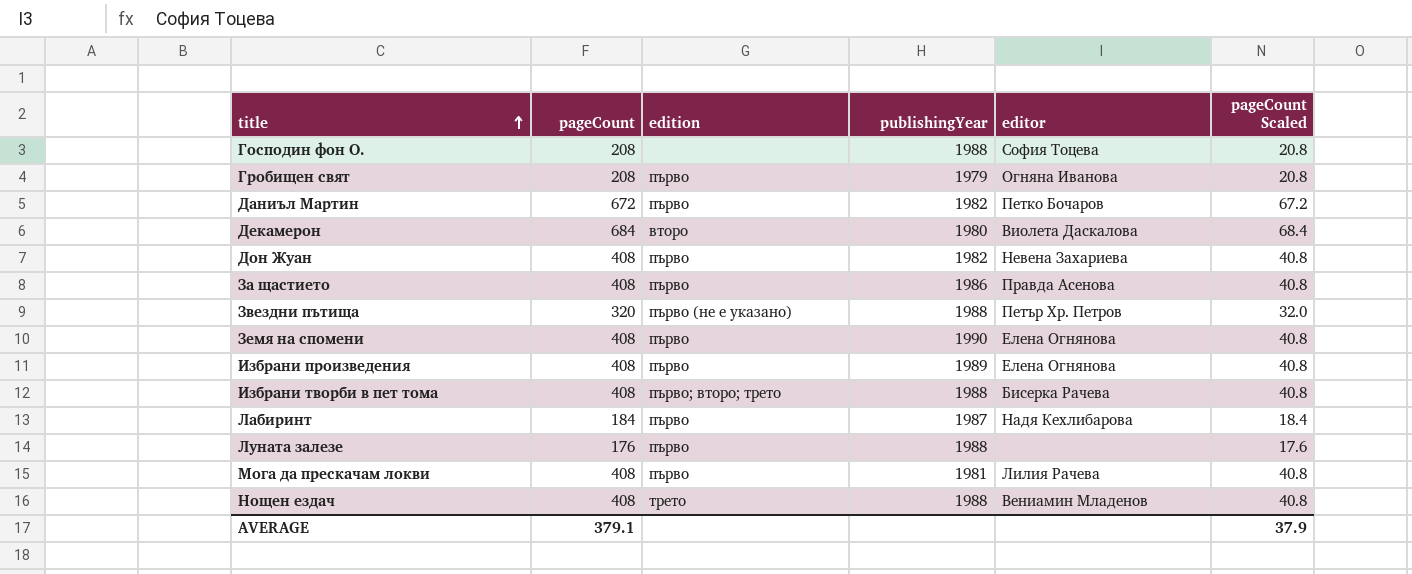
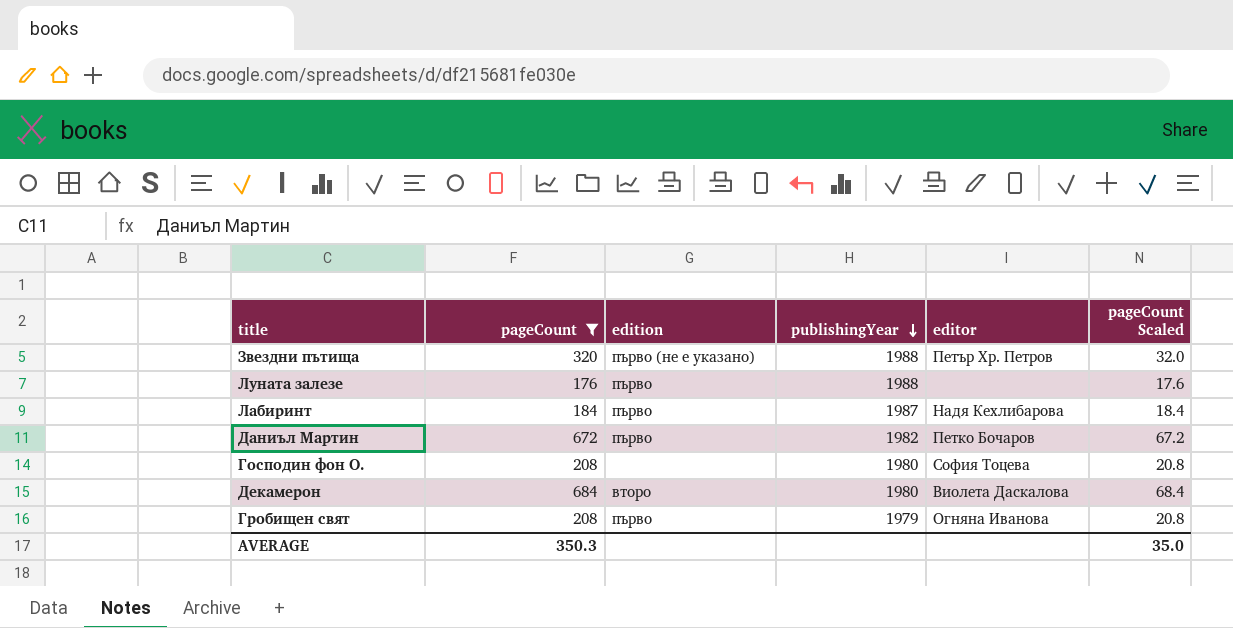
filter: none -> pageCount != 408
row order: title ascending -> publishingYear descending
Господин фон О. | publishingYear: 1988 -> 1980
AVERAGE | pageCount: 379.1 -> 350.3
AVERAGE | pageCount Scaled: 37.9 -> 35.0

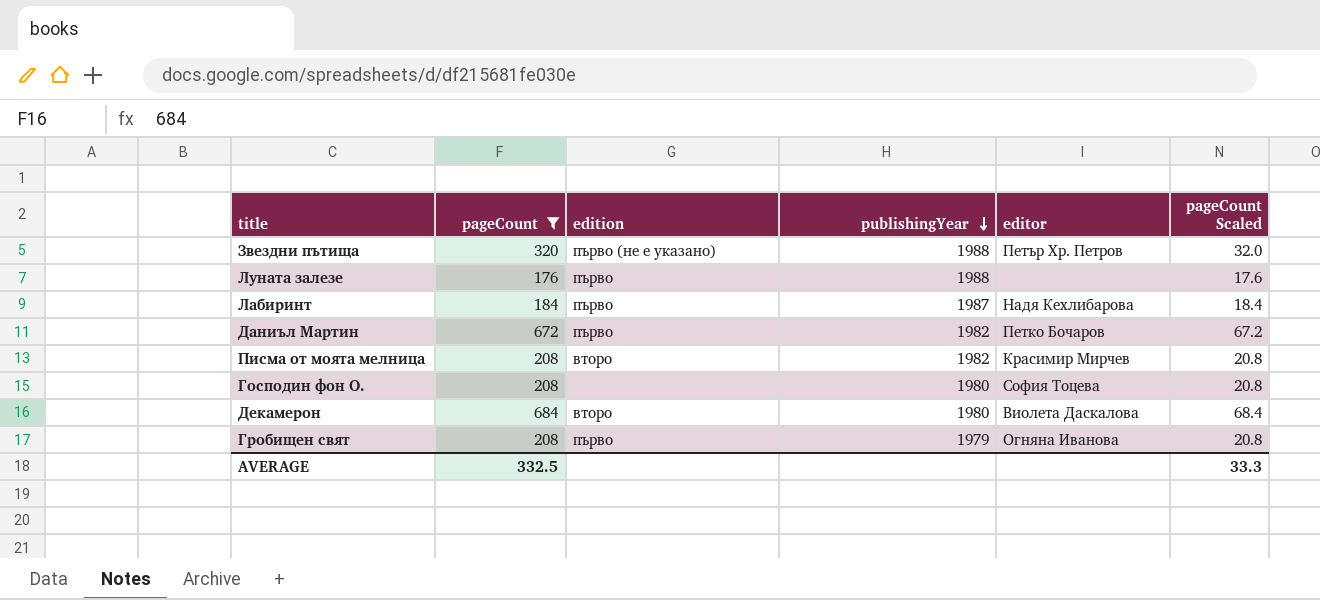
row Писма от моята мелница: none -> 208 | второ | 1982 | Красимир Мирчев | 20.8
AVERAGE | pageCount: 350.3 -> 332.5
AVERAGE | pageCount Scaled: 35.0 -> 33.3

